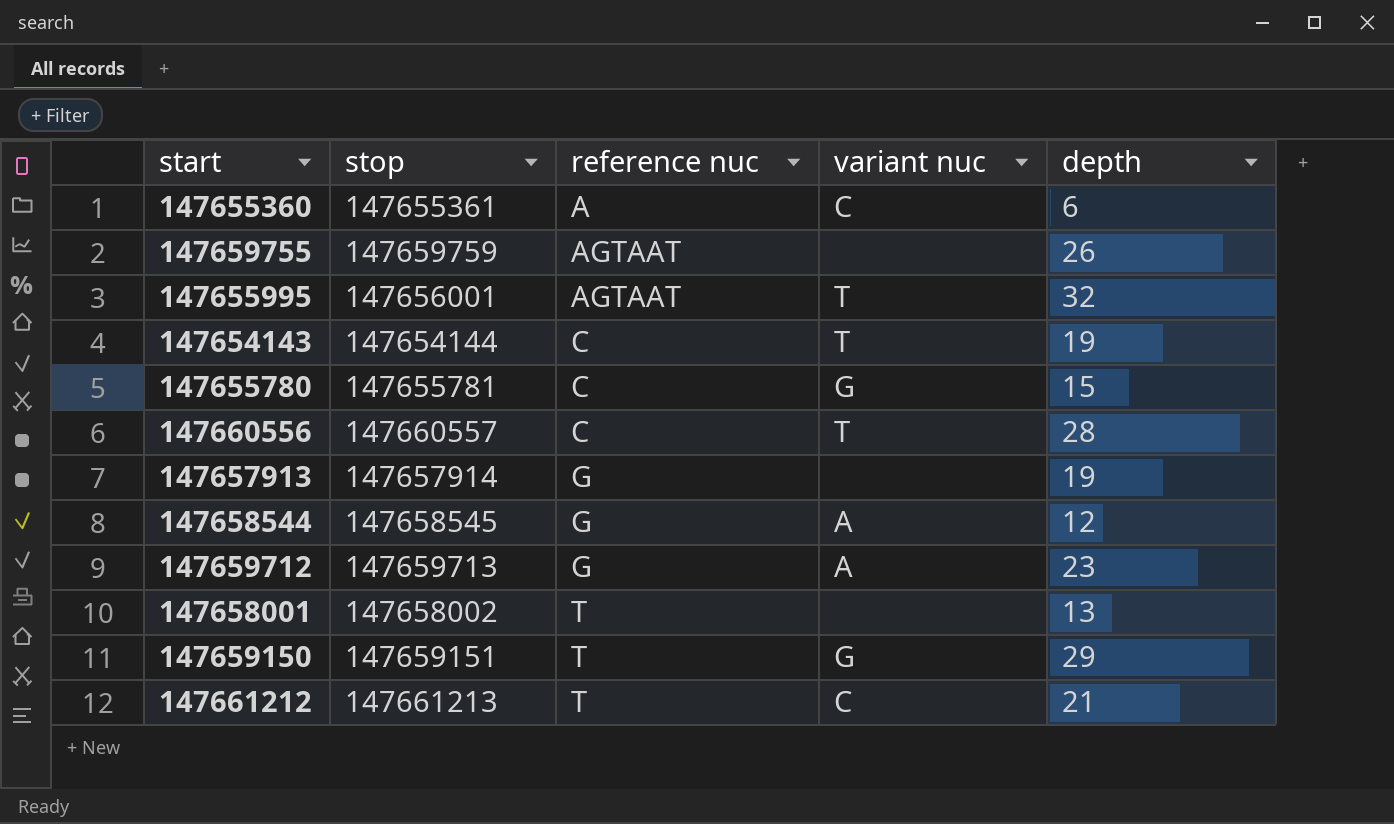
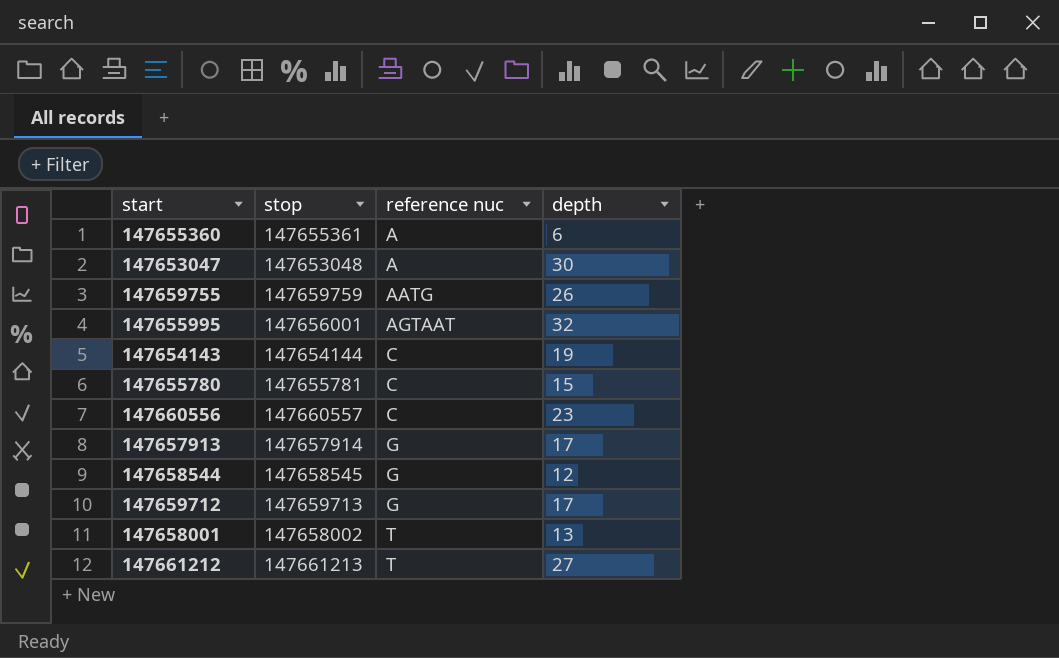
column variant nuc | position: 4 -> none
row 147659150: 147659151 | T | G | 29 -> none
row 147653047: none -> 147653048 | A | 30
147659755 | reference nuc: AGTAAT -> AATG
147660556 | depth: 28 -> 23
147657913 | depth: 19 -> 17
147659712 | depth: 23 -> 17
147661212 | depth: 21 -> 27

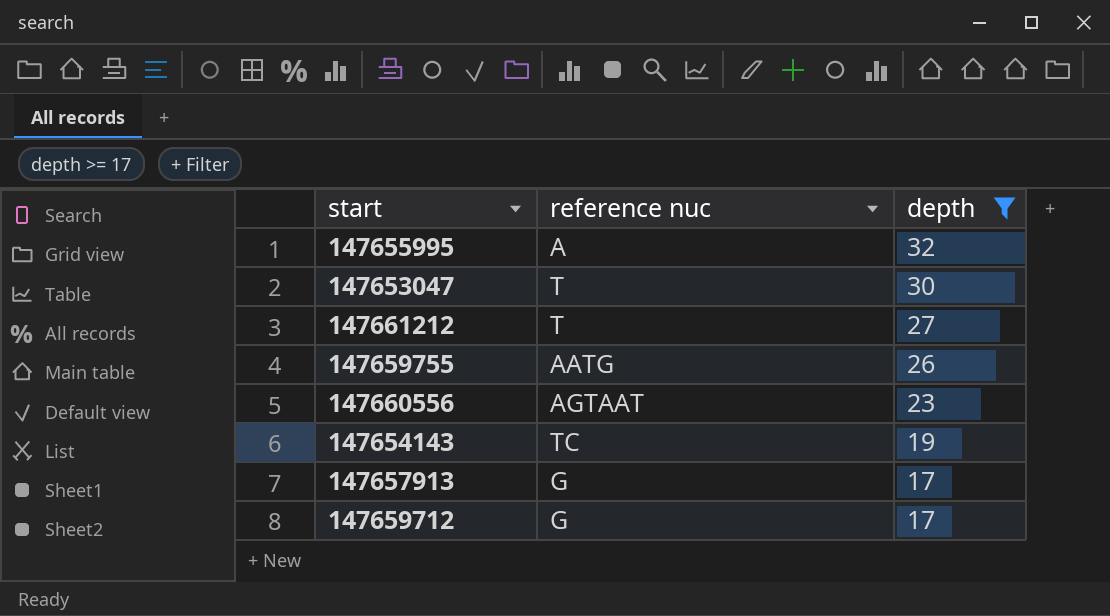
filter: none -> depth >= 17
row order: reference nuc ascending -> depth descending
column stop | position: 2 -> none
147655995 | reference nuc: AGTAAT -> A
147653047 | reference nuc: A -> T
147660556 | reference nuc: C -> AGTAAT
147654143 | reference nuc: C -> TC

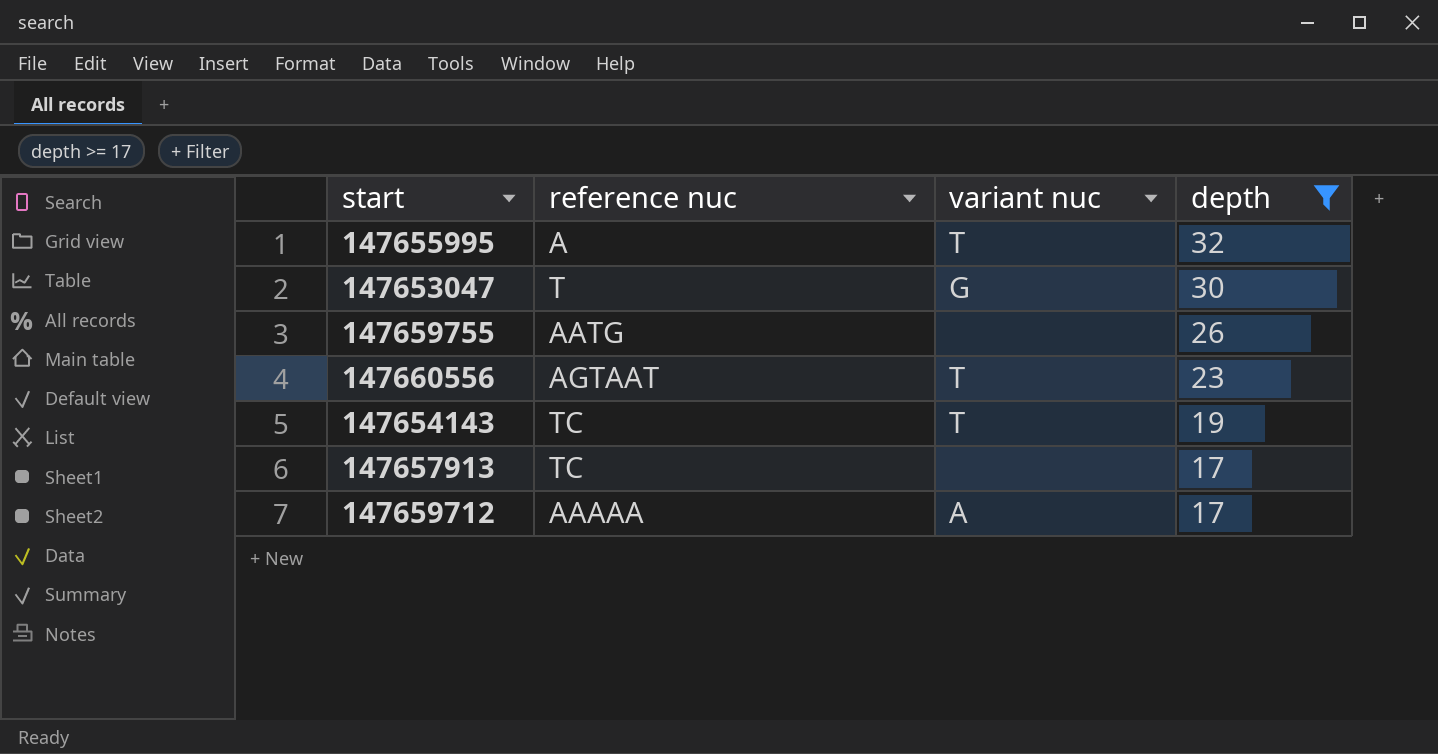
column variant nuc | position: none -> 3
row 147661212: T | 27 -> none
147657913 | reference nuc: G -> TC
147659712 | reference nuc: G -> AAAAA

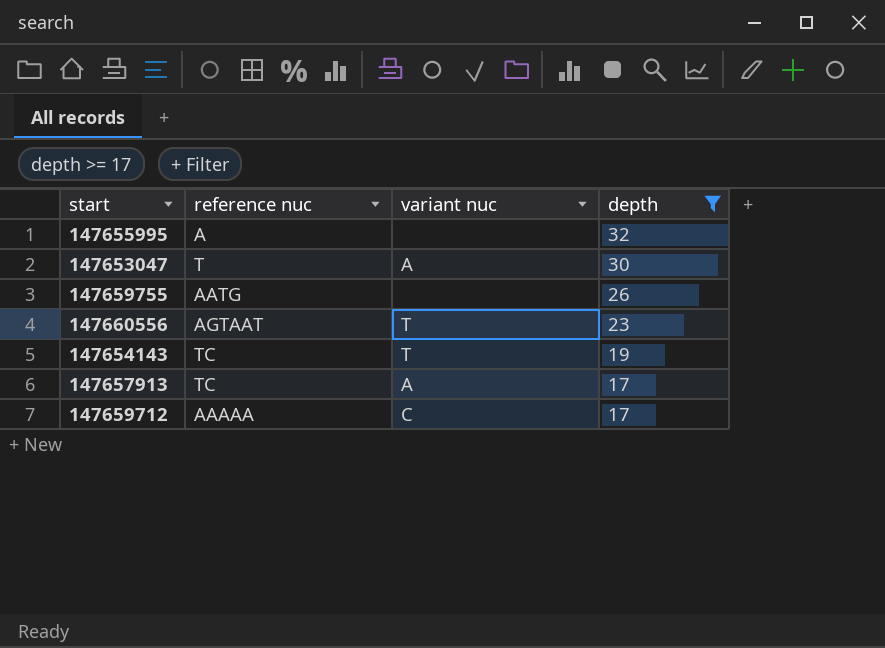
147655995 | variant nuc: T -> none
147653047 | variant nuc: G -> A
147657913 | variant nuc: none -> A
147659712 | variant nuc: A -> C

